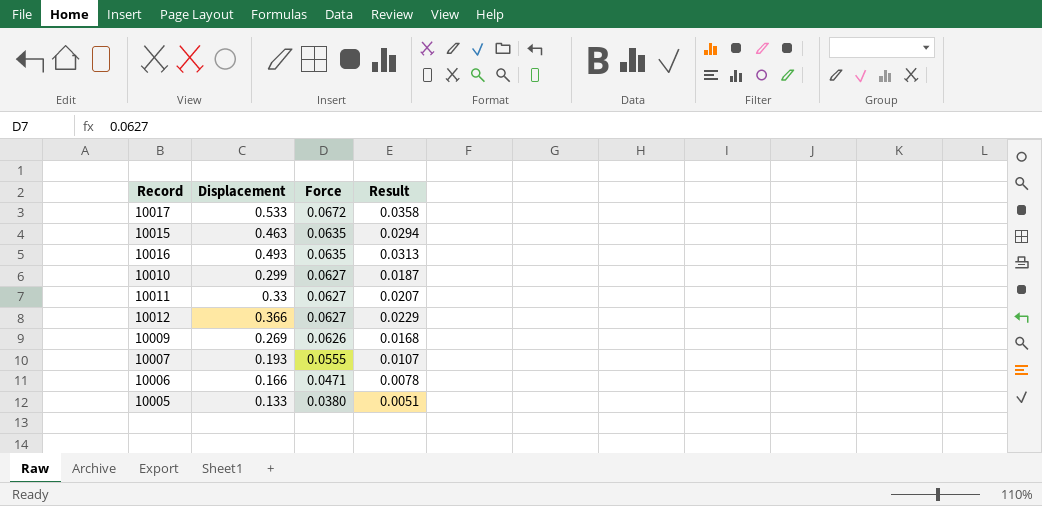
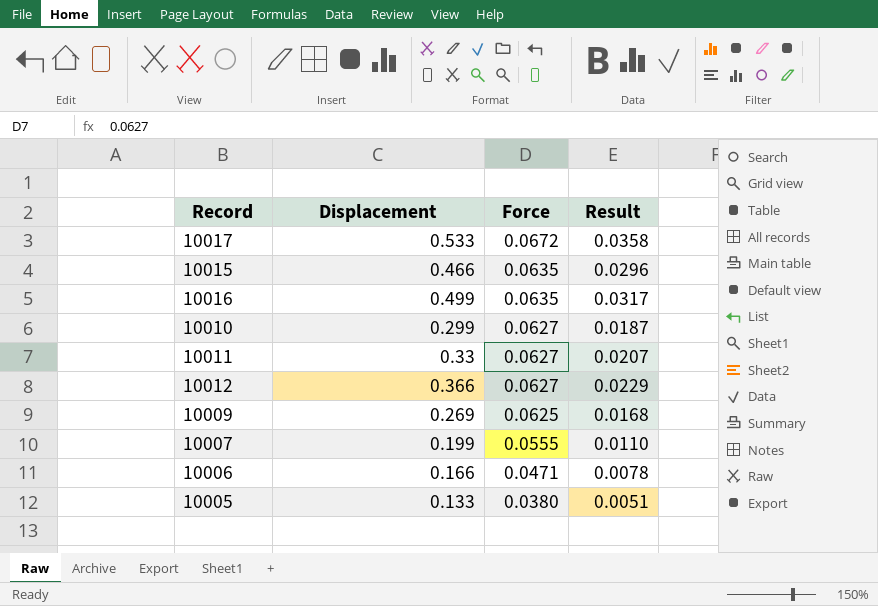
10015 | Displacement: 0.463 -> 0.466
10015 | Result: 0.0294 -> 0.0296
10016 | Displacement: 0.493 -> 0.499
10016 | Result: 0.0313 -> 0.0317
10009 | Force: 0.0626 -> 0.0625
10007 | Displacement: 0.193 -> 0.199
10007 | Result: 0.0107 -> 0.0110

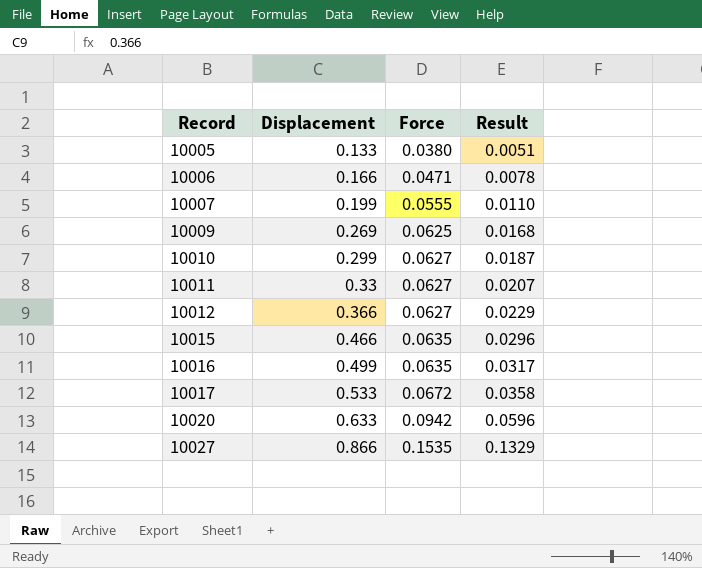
row order: Force descending -> Record ascending
row 10020: none -> 0.633 | 0.0942 | 0.0596
row 10027: none -> 0.866 | 0.1535 | 0.1329

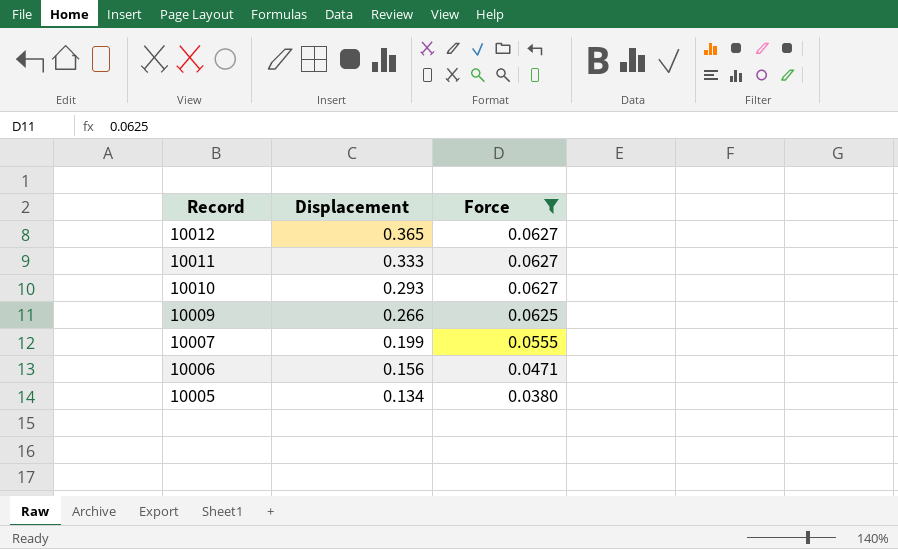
filter: none -> Force <= 0.0627
row order: Record ascending -> Record descending
column Result | formula: [Displacement] * [Force] -> none
10012 | Displacement: 0.366 -> 0.365
10011 | Displacement: 0.33 -> 0.333
10010 | Displacement: 0.299 -> 0.293
10009 | Displacement: 0.269 -> 0.266
10006 | Displacement: 0.166 -> 0.156
10005 | Displacement: 0.133 -> 0.134

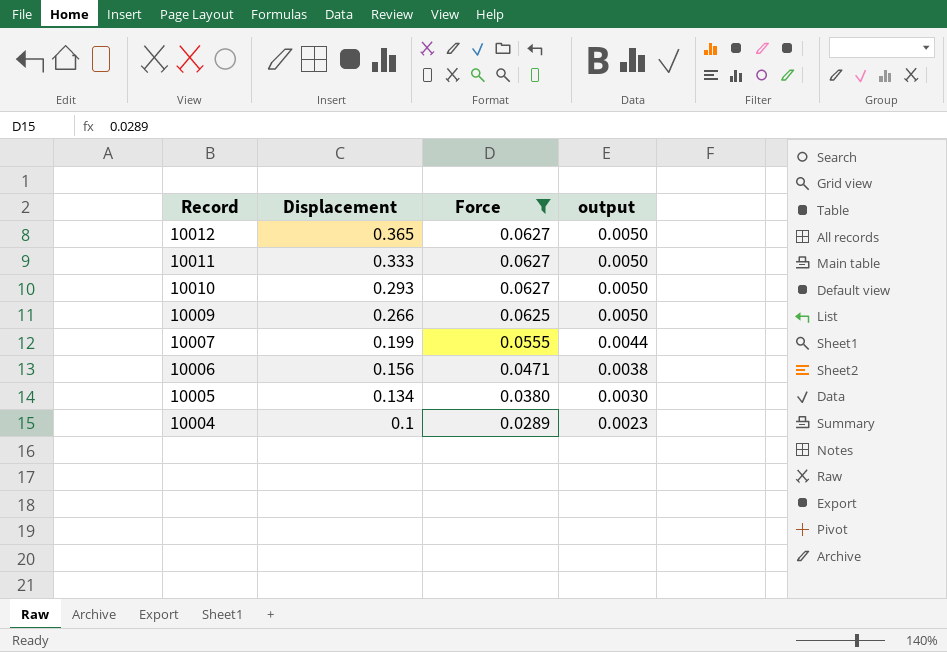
column output | formula: none -> [Force] * 0.08
row 10004: none -> 0.1 | 0.0289 | 0.0023

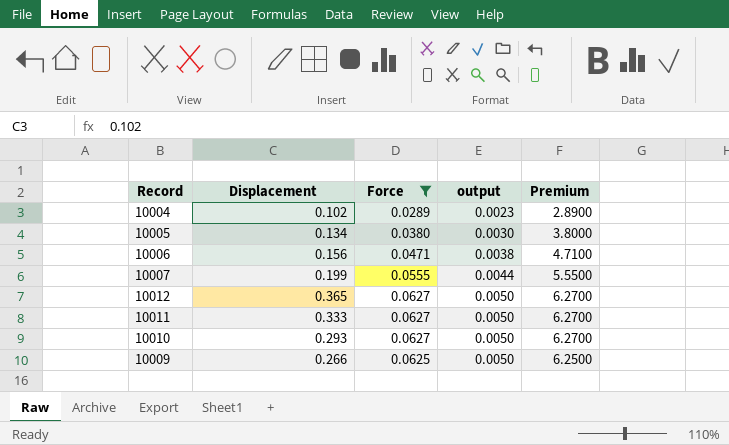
row order: Record descending -> output ascending
column Premium | formula: none -> [Force] * 100
10004 | Displacement: 0.1 -> 0.102

